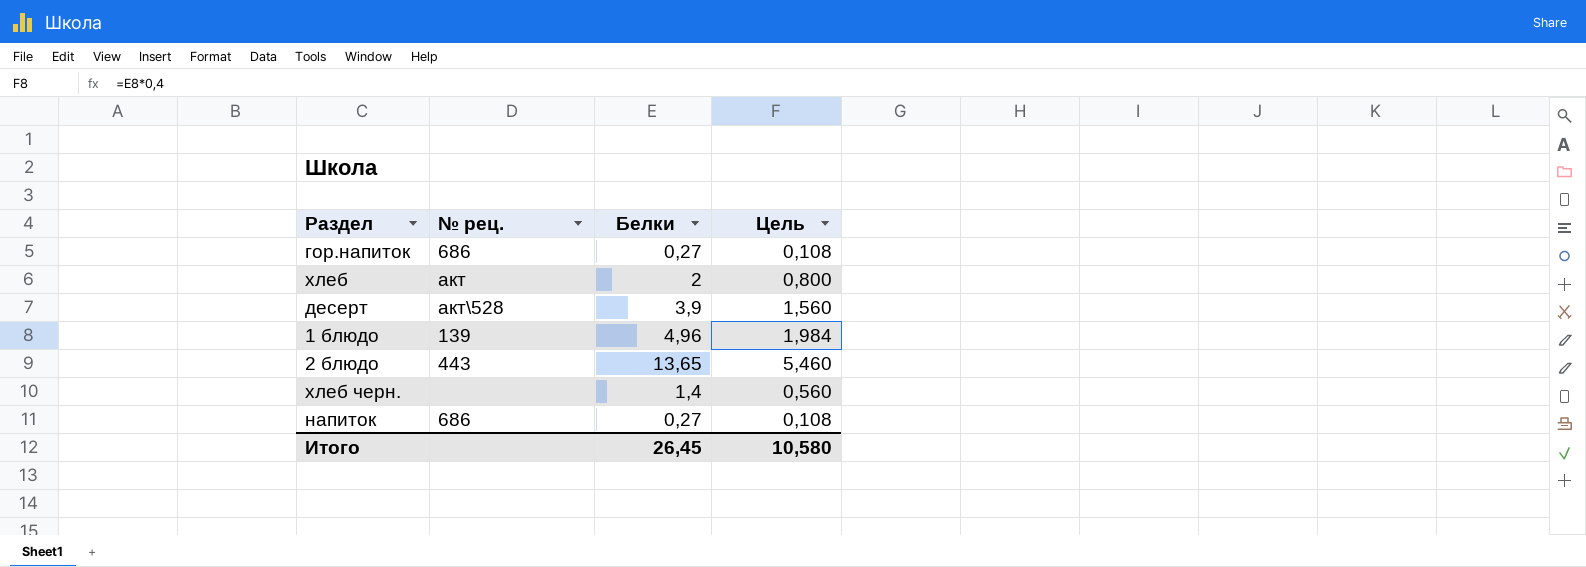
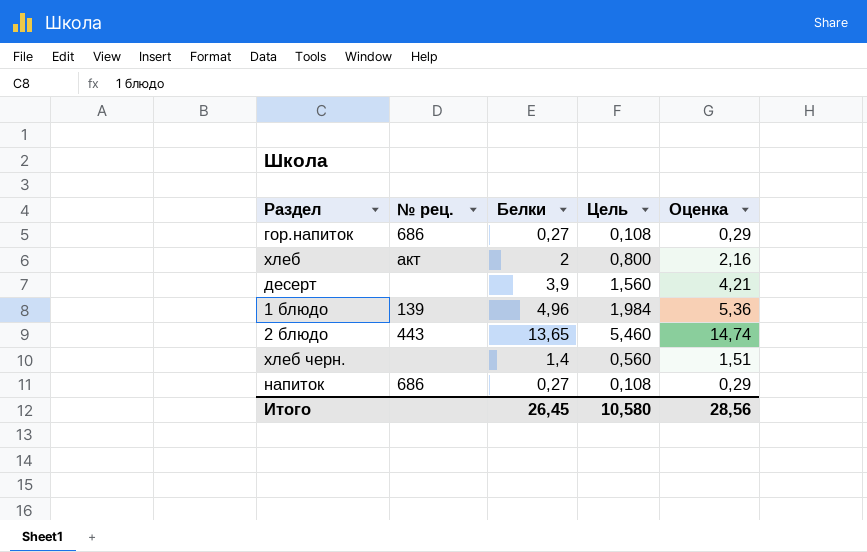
column Оценка | formula: none -> [Белки] * 1,08
десерт | № рец.: акт\528 -> none

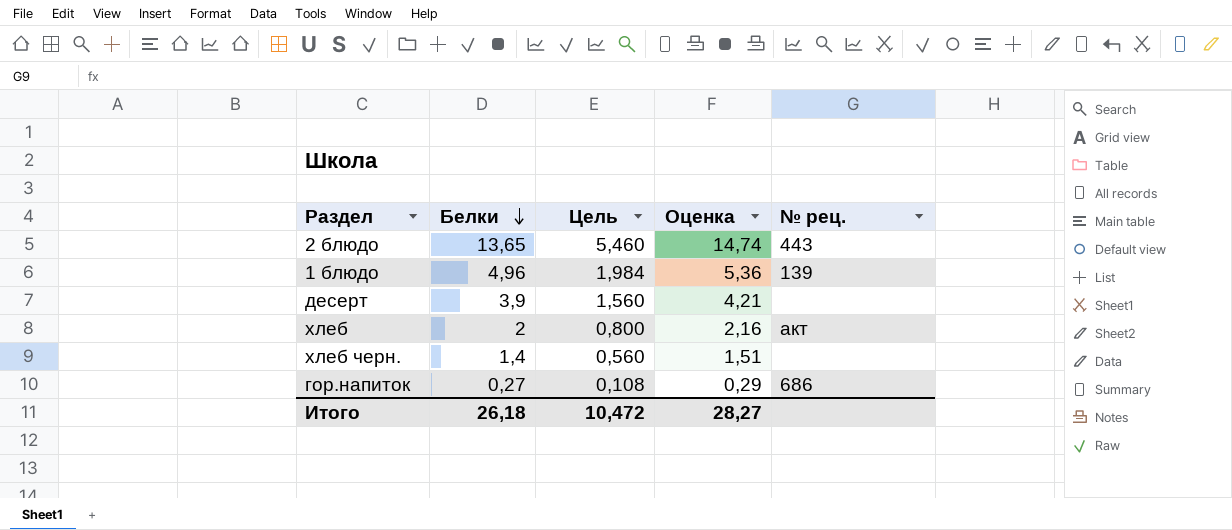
row order: none -> Белки descending
column № рец. | position: 2 -> 5
row напиток: 686 | 0,27 | 0,108 | 0,29 -> none
Итого | Белки: 26,45 -> 26,18
Итого | Цель: 10,580 -> 10,472
Итого | Оценка: 28,56 -> 28,27

